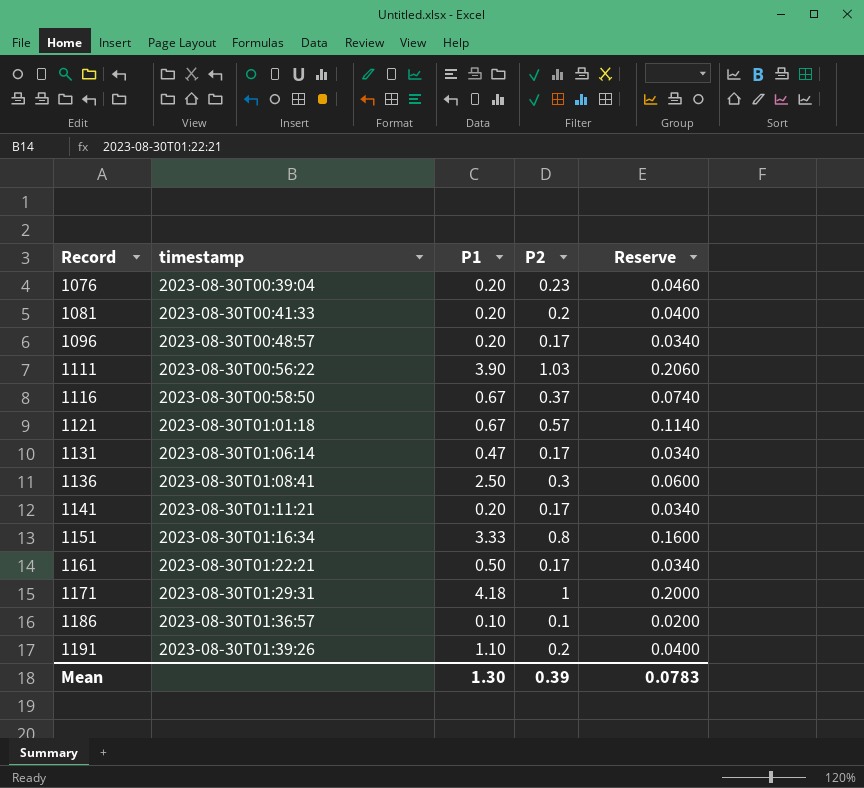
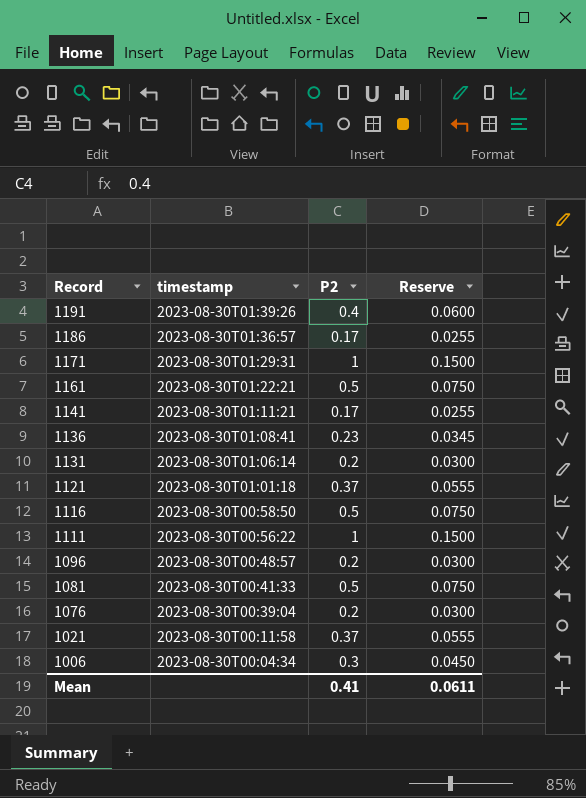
row order: Record ascending -> Record descending
column P1 | position: 3 -> none
column Reserve | formula: [P2] * 0.2 -> [P2] * 0.15
row 1151: 2023-08-30T01:16:34 | 3.33 | 0.8 | 0.1600 -> none
1191 | P2: 0.2 -> 0.4
1186 | P2: 0.1 -> 0.17
1161 | P2: 0.17 -> 0.5
1136 | P2: 0.3 -> 0.23
1131 | P2: 0.17 -> 0.2
1121 | P2: 0.57 -> 0.37
1116 | P2: 0.37 -> 0.5
1111 | P2: 1.03 -> 1
1096 | P2: 0.17 -> 0.2
1081 | P2: 0.2 -> 0.5
1076 | P2: 0.23 -> 0.2
row 1021: none -> 2023-08-30T00:11:58 | 0.37 | 0.0555
row 1006: none -> 2023-08-30T00:04:34 | 0.3 | 0.0450
Mean | P2: 0.39 -> 0.41
Mean | Reserve: 0.0783 -> 0.0611

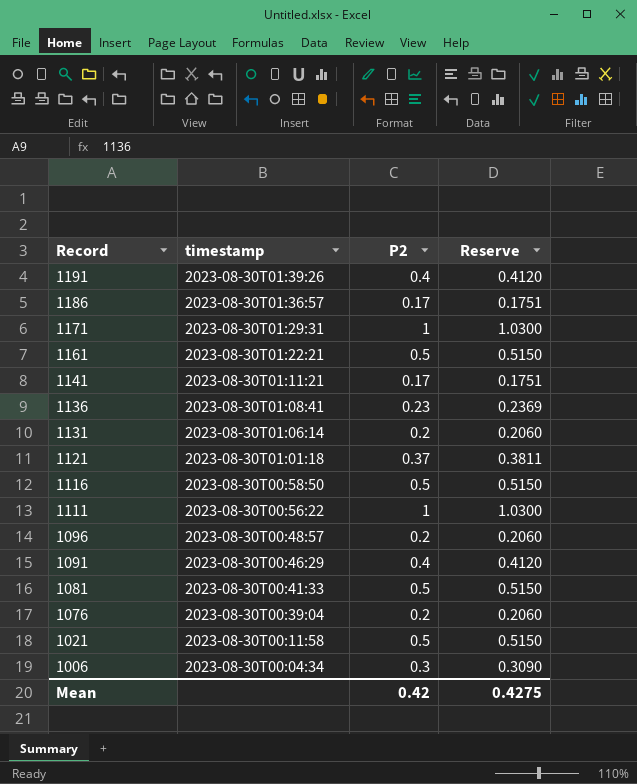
column Reserve | formula: [P2] * 0.15 -> [P2] * 1.03
row 1091: none -> 2023-08-30T00:46:29 | 0.4 | 0.4120
1021 | P2: 0.37 -> 0.5
Mean | P2: 0.41 -> 0.42
Mean | Reserve: 0.0611 -> 0.4275

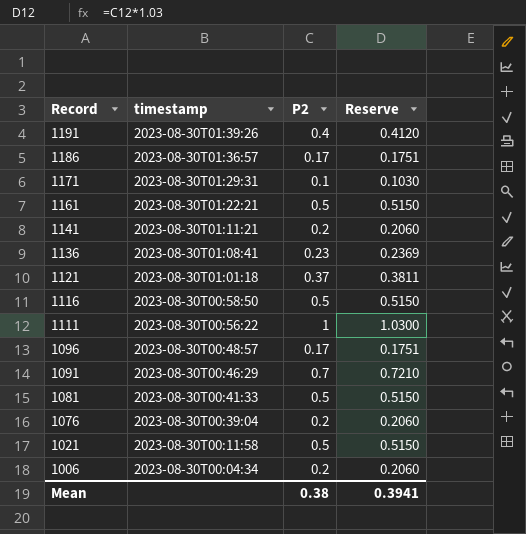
row 1131: 2023-08-30T01:06:14 | 0.2 | 0.2060 -> none
1171 | P2: 1 -> 0.1
1171 | Reserve: 1.0300 -> 0.1030
1141 | P2: 0.17 -> 0.2
1141 | Reserve: 0.1751 -> 0.2060
1096 | P2: 0.2 -> 0.17
1096 | Reserve: 0.2060 -> 0.1751
1091 | P2: 0.4 -> 0.7
1091 | Reserve: 0.4120 -> 0.7210
1006 | P2: 0.3 -> 0.2
1006 | Reserve: 0.3090 -> 0.2060
Mean | P2: 0.42 -> 0.38
Mean | Reserve: 0.4275 -> 0.3941

